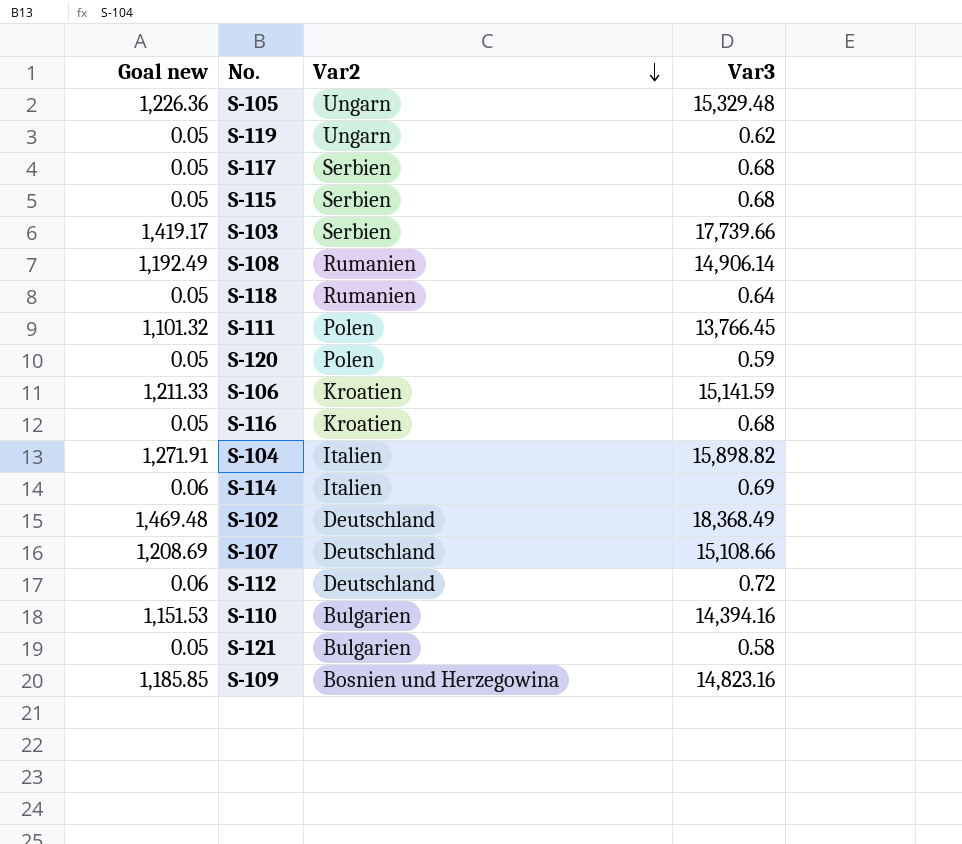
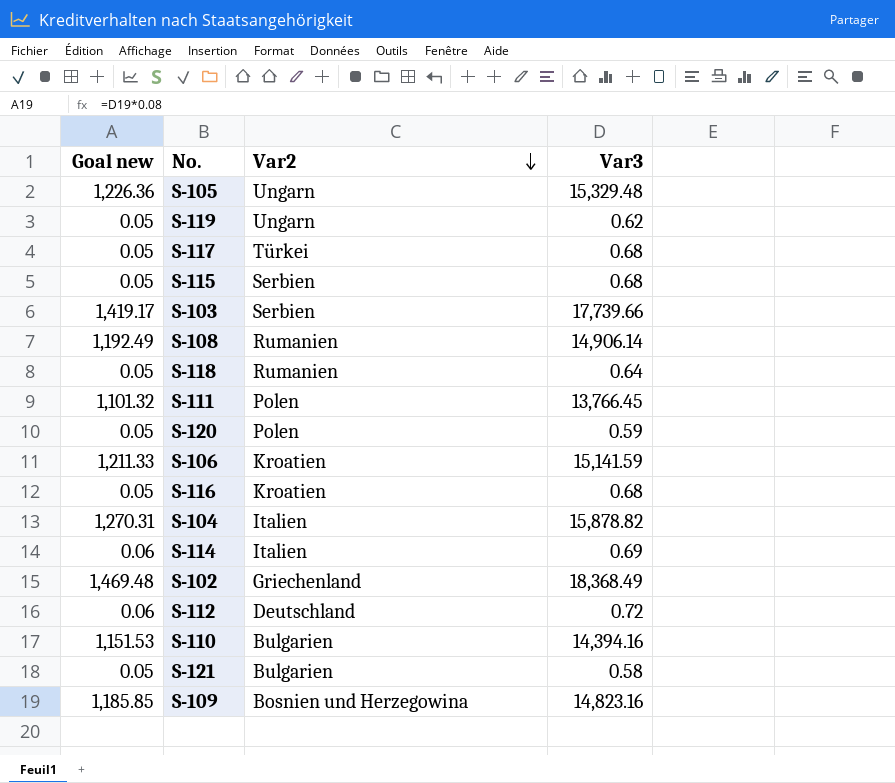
row S-107: 1,208.69 | Deutschland | 15,108.66 -> none
S-117 | Var2: Serbien -> Türkei
S-104 | Goal new: 1,271.91 -> 1,270.31
S-104 | Var3: 15,898.82 -> 15,878.82
S-102 | Var2: Deutschland -> Griechenland

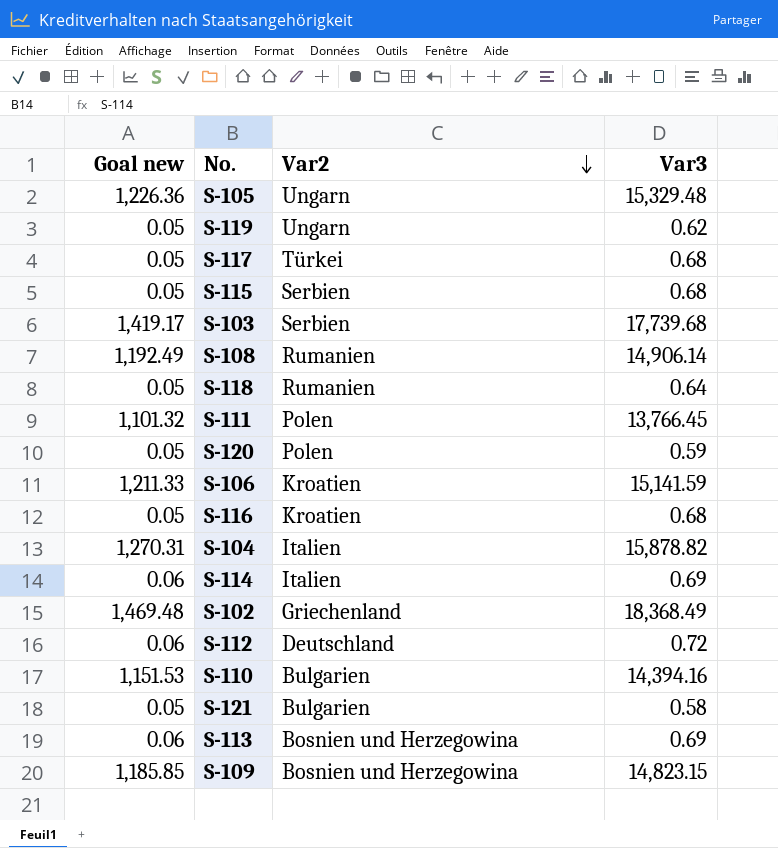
S-103 | Var3: 17,739.66 -> 17,739.68
row S-113: none -> 0.06 | Bosnien und Herzegowina | 0.69
S-109 | Var3: 14,823.16 -> 14,823.15

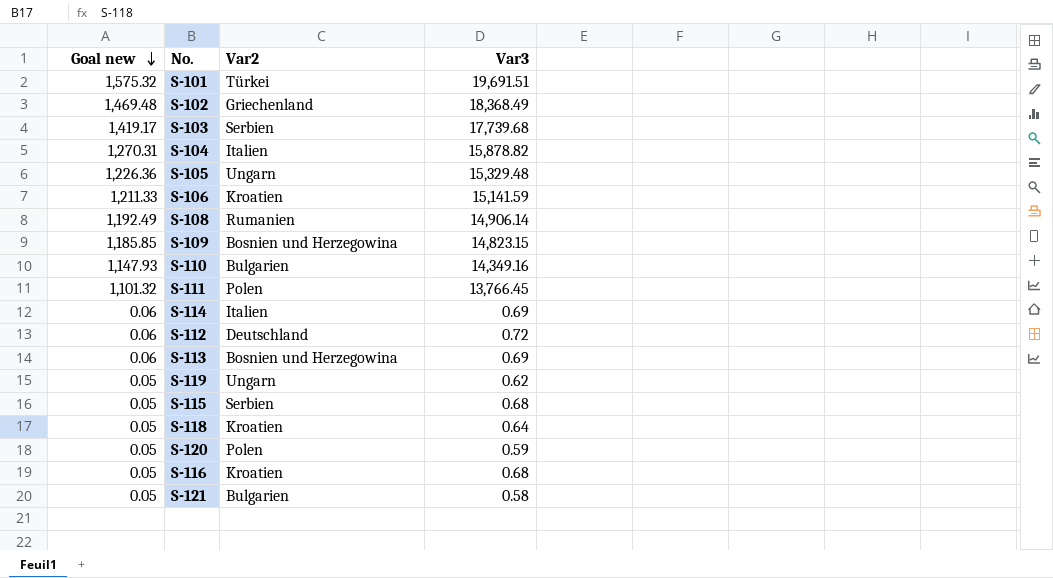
row order: Var2 descending -> Goal new descending
row S-117: 0.05 | Türkei | 0.68 -> none
row S-101: none -> 1,575.32 | Türkei | 19,691.51
S-110 | Goal new: 1,151.53 -> 1,147.93
S-110 | Var3: 14,394.16 -> 14,349.16
S-118 | Var2: Rumanien -> Kroatien

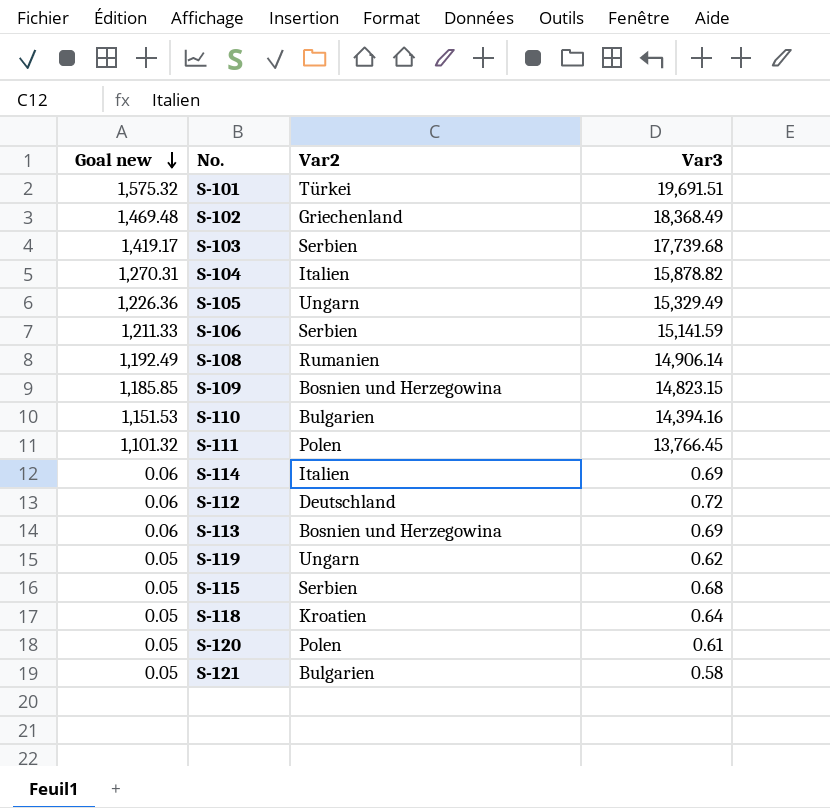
row S-116: 0.05 | Kroatien | 0.68 -> none
S-105 | Var3: 15,329.48 -> 15,329.49
S-106 | Var2: Kroatien -> Serbien
S-110 | Goal new: 1,147.93 -> 1,151.53
S-110 | Var3: 14,349.16 -> 14,394.16
S-120 | Var3: 0.59 -> 0.61

